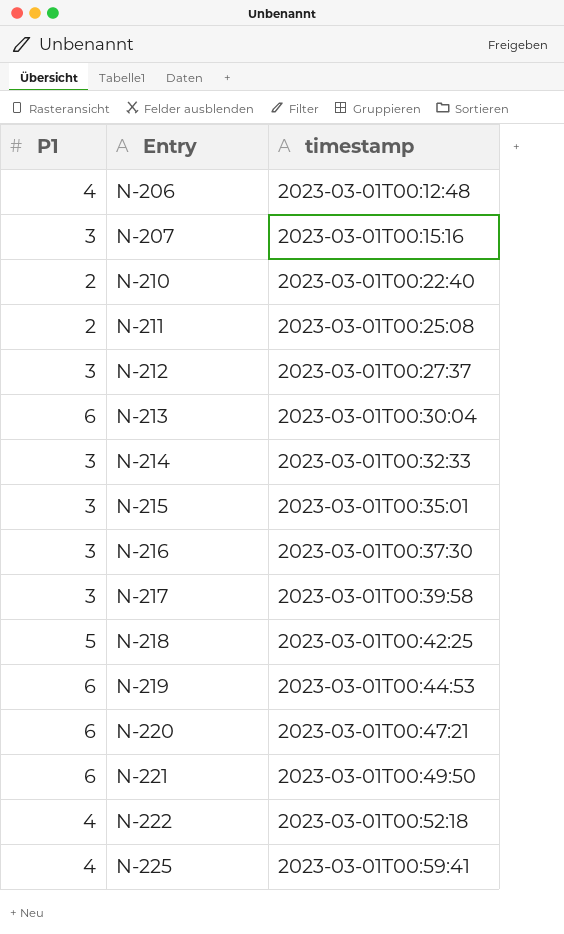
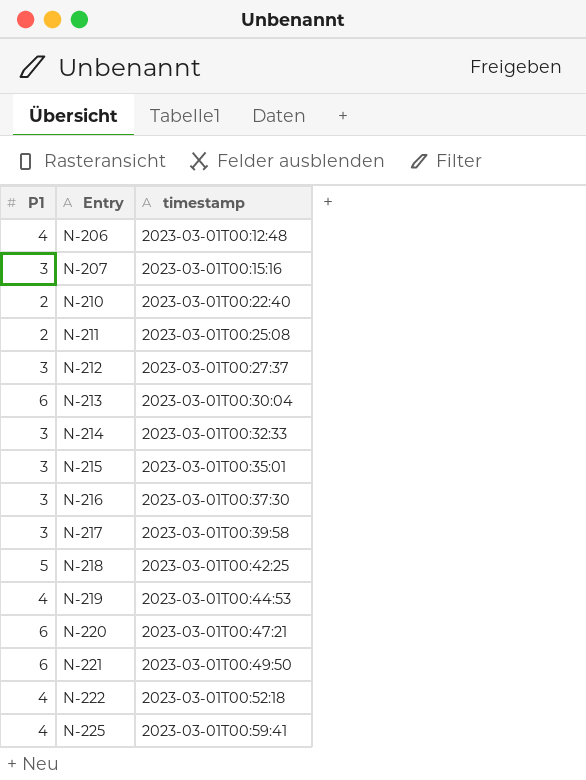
N-219 | P1: 6 -> 4

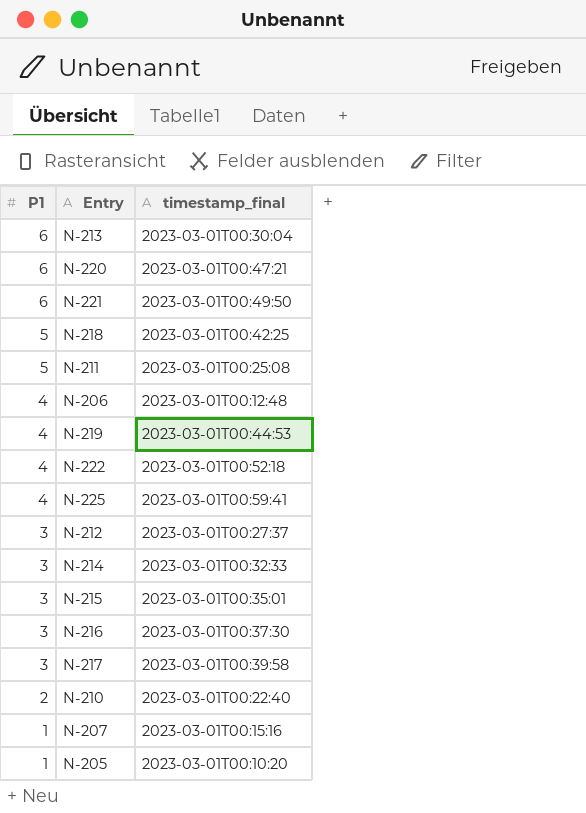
row order: Entry ascending -> P1 descending
column name: timestamp -> timestamp_final
N-211 | P1: 2 -> 5
N-207 | P1: 3 -> 1
row N-205: none -> 1 | 2023-03-01T00:10:20

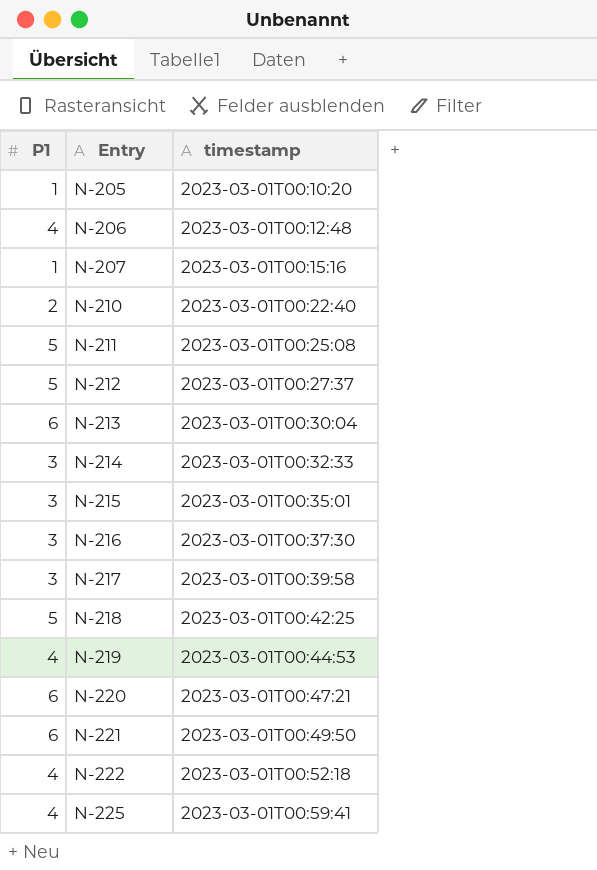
row order: P1 descending -> Entry ascending
column name: timestamp_final -> timestamp
N-212 | P1: 3 -> 5

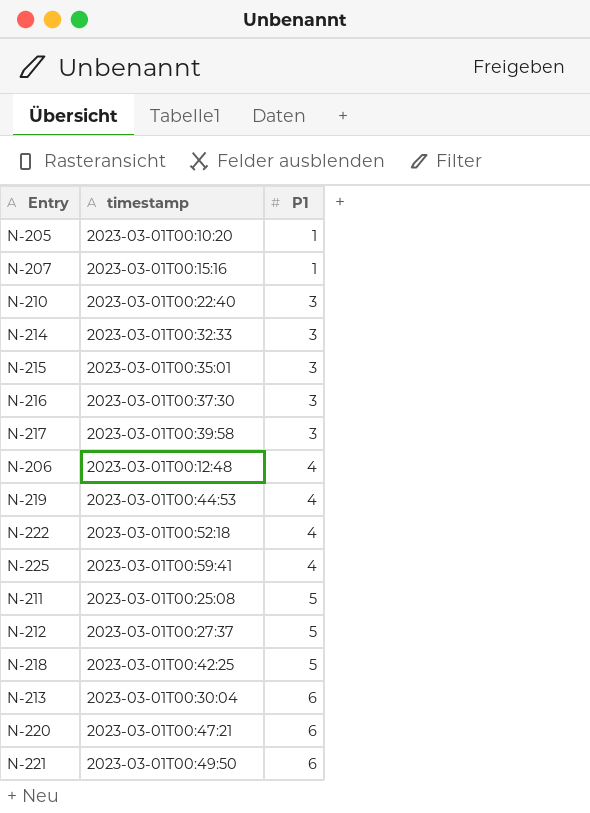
row order: Entry ascending -> P1 ascending
column P1 | position: 1 -> 3
N-210 | P1: 2 -> 3

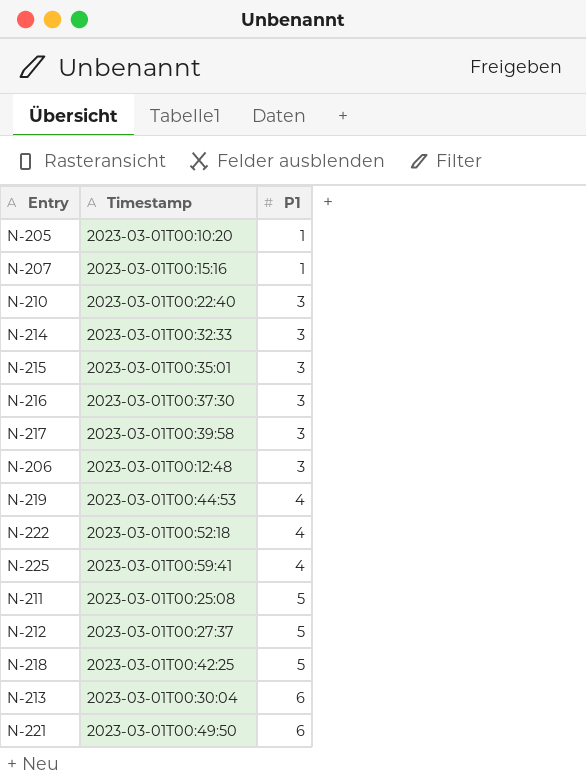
column name: timestamp -> Timestamp
row N-220: 2023-03-01T00:47:21 | 6 -> none
N-206 | P1: 4 -> 3

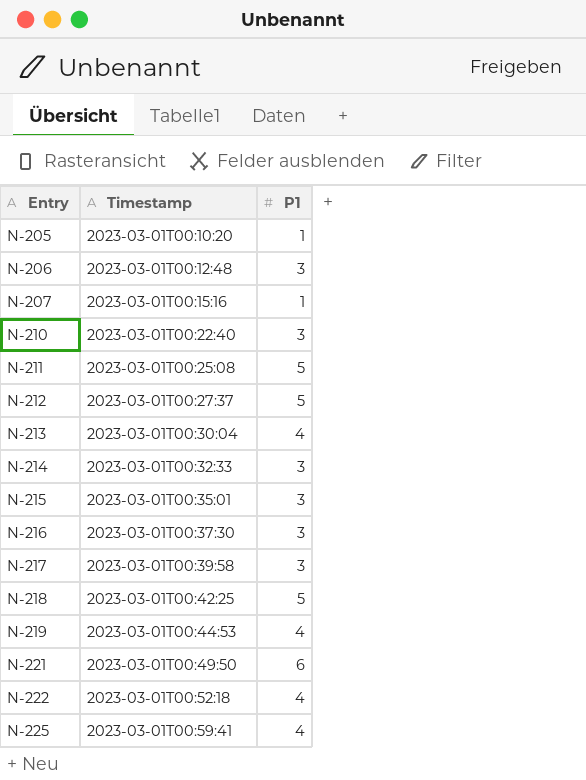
row order: P1 ascending -> Entry ascending
N-213 | P1: 6 -> 4

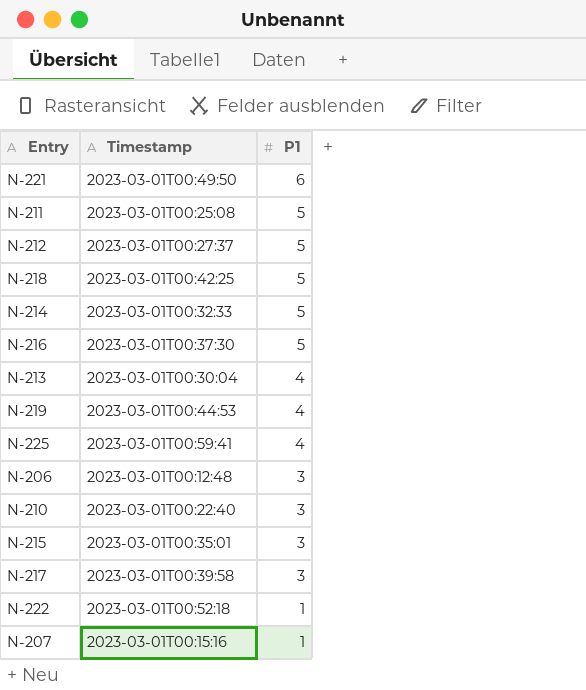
row order: Entry ascending -> P1 descending
row N-205: 2023-03-01T00:10:20 | 1 -> none
N-214 | P1: 3 -> 5
N-216 | P1: 3 -> 5
N-222 | P1: 4 -> 1

